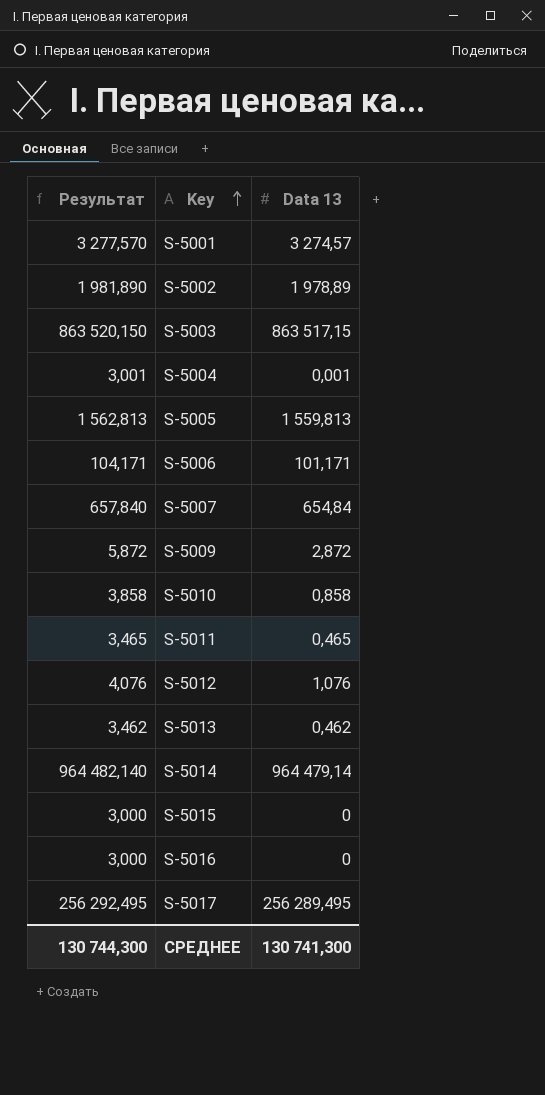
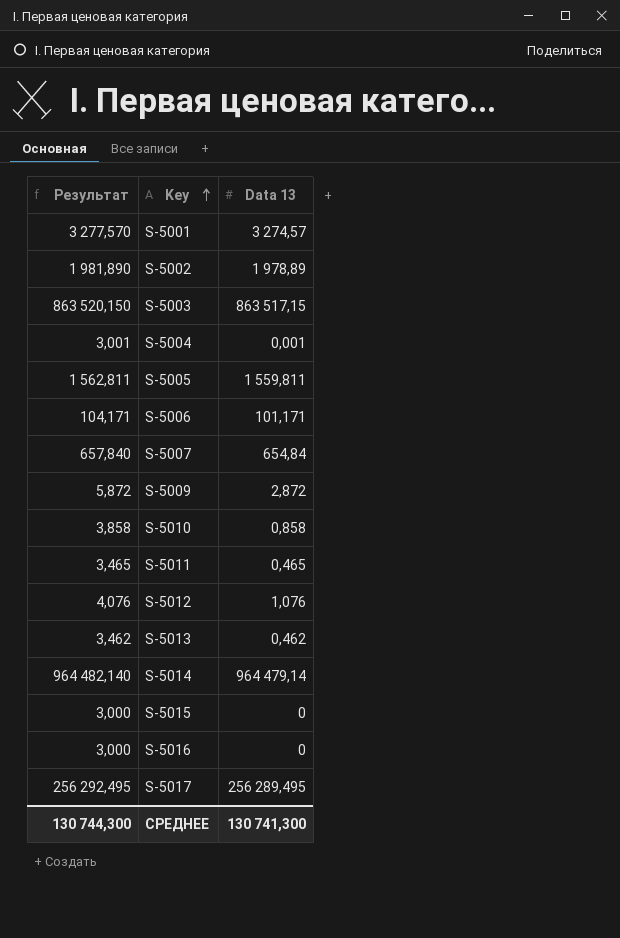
S-5005 | Результат: 1 562,813 -> 1 562,811
S-5005 | Data 13: 1 559,813 -> 1 559,811

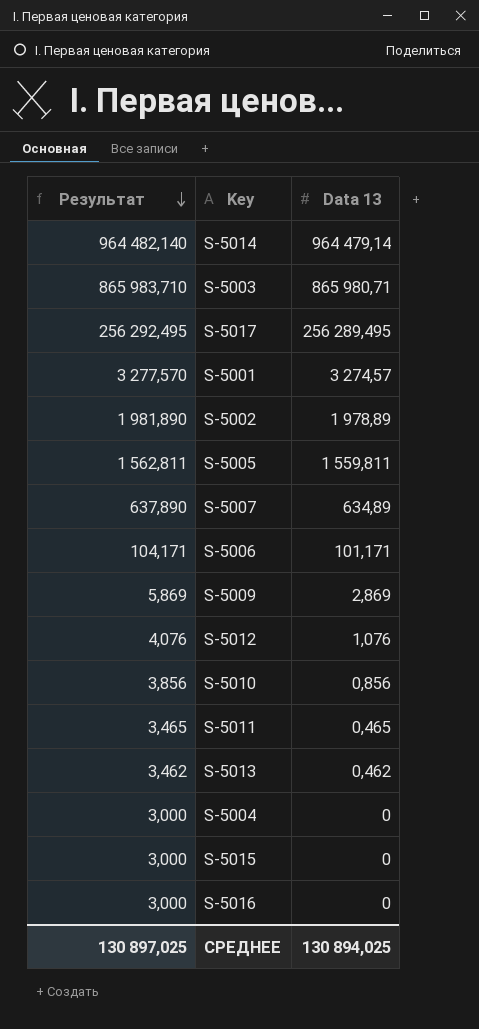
row order: Key ascending -> Результат descending
S-5003 | Результат: 863 520,150 -> 865 983,710
S-5003 | Data 13: 863 517,15 -> 865 980,71
S-5007 | Результат: 657,840 -> 637,890
S-5007 | Data 13: 654,84 -> 634,89
S-5009 | Результат: 5,872 -> 5,869
S-5009 | Data 13: 2,872 -> 2,869
S-5010 | Результат: 3,858 -> 3,856
S-5010 | Data 13: 0,858 -> 0,856
S-5004 | Результат: 3,001 -> 3,000
S-5004 | Data 13: 0,001 -> 0
СРЕДНЕЕ | Результат: 130 744,300 -> 130 897,025
СРЕДНЕЕ | Data 13: 130 741,300 -> 130 894,025

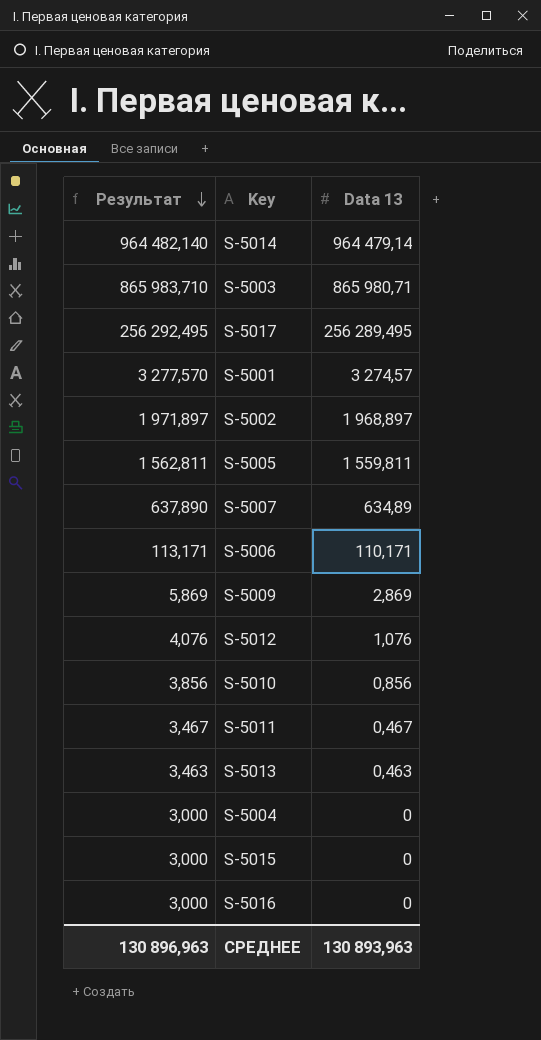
S-5002 | Результат: 1 981,890 -> 1 971,897
S-5002 | Data 13: 1 978,89 -> 1 968,897
S-5006 | Результат: 104,171 -> 113,171
S-5006 | Data 13: 101,171 -> 110,171
S-5011 | Результат: 3,465 -> 3,467
S-5011 | Data 13: 0,465 -> 0,467
S-5013 | Результат: 3,462 -> 3,463
S-5013 | Data 13: 0,462 -> 0,463
СРЕДНЕЕ | Результат: 130 897,025 -> 130 896,963
СРЕДНЕЕ | Data 13: 130 894,025 -> 130 893,963

